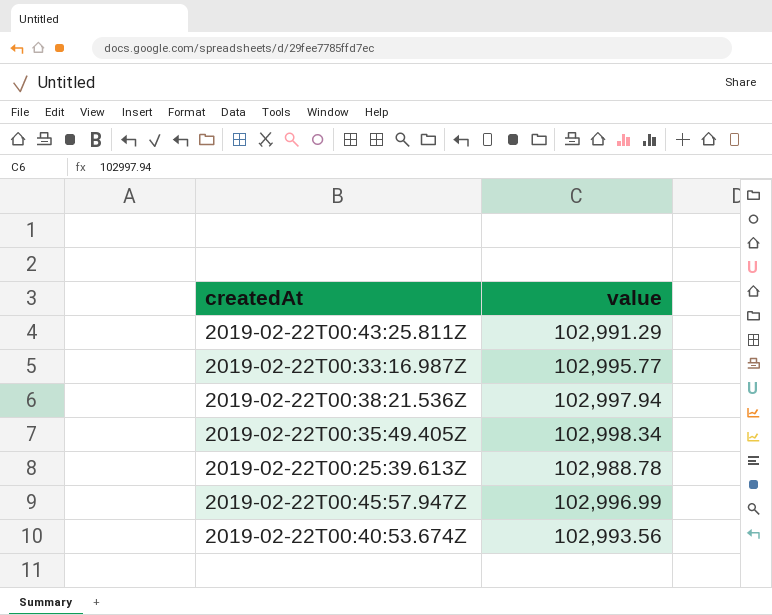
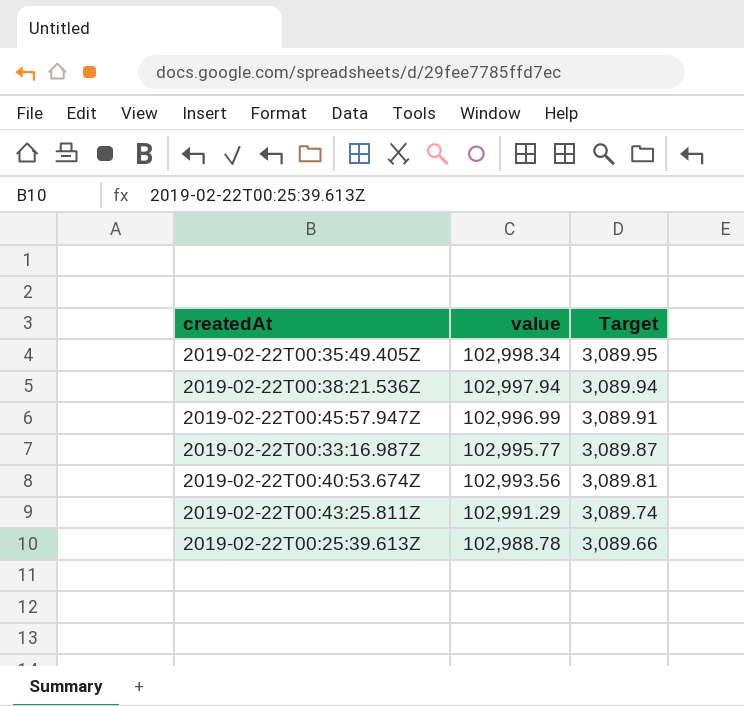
row order: none -> value descending
column Target | formula: none -> [value] * 0.03

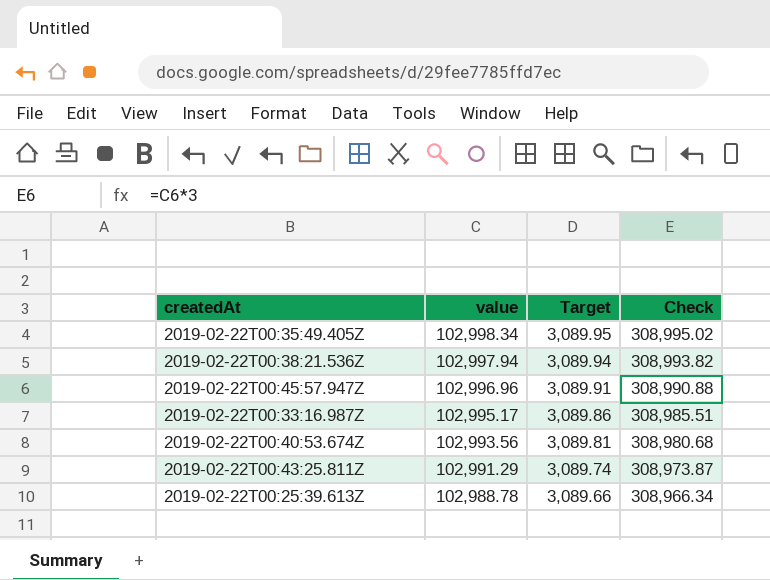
column Check | formula: none -> [value] * 3
2019-02-22T00:45:57.947Z | value: 102,996.99 -> 102,996.96
2019-02-22T00:33:16.987Z | value: 102,995.77 -> 102,995.17
2019-02-22T00:33:16.987Z | Target: 3,089.87 -> 3,089.86

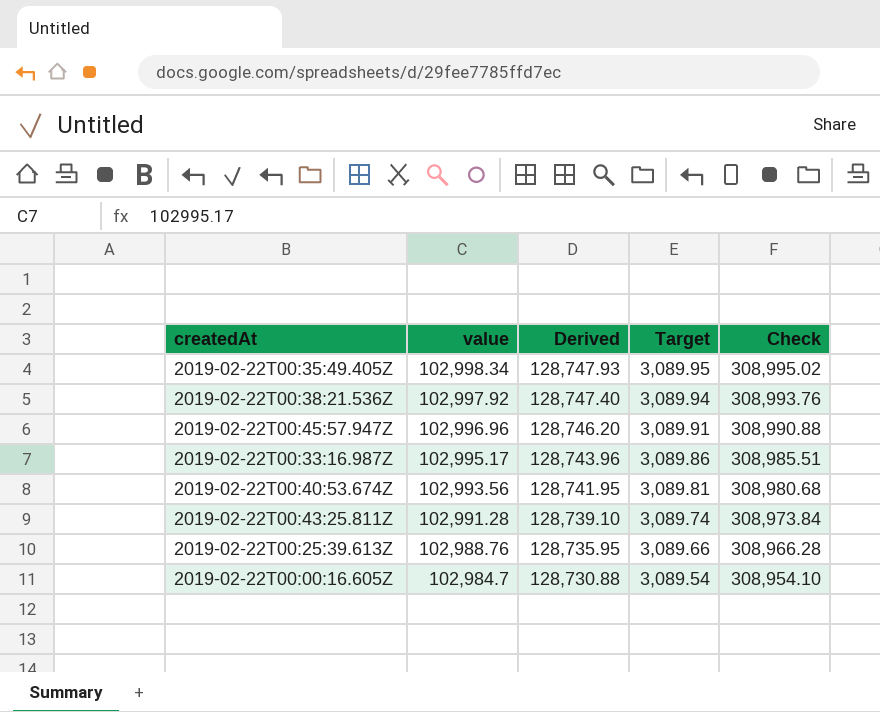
column Derived | formula: none -> [value] * 1.25
2019-02-22T00:38:21.536Z | value: 102,997.94 -> 102,997.92
2019-02-22T00:38:21.536Z | Check: 308,993.82 -> 308,993.76
2019-02-22T00:43:25.811Z | value: 102,991.29 -> 102,991.28
2019-02-22T00:43:25.811Z | Check: 308,973.87 -> 308,973.84
2019-02-22T00:25:39.613Z | value: 102,988.78 -> 102,988.76
2019-02-22T00:25:39.613Z | Check: 308,966.34 -> 308,966.28
row 2019-02-22T00:00:16.605Z: none -> 102,984.7 | 128,730.88 | 3,089.54 | 308,954.10

